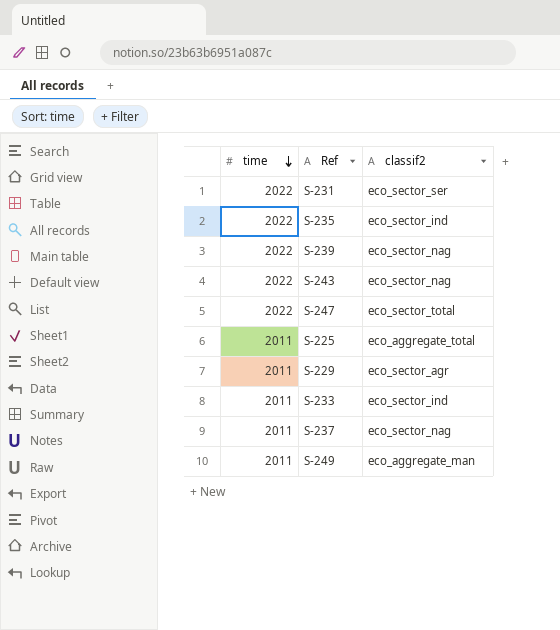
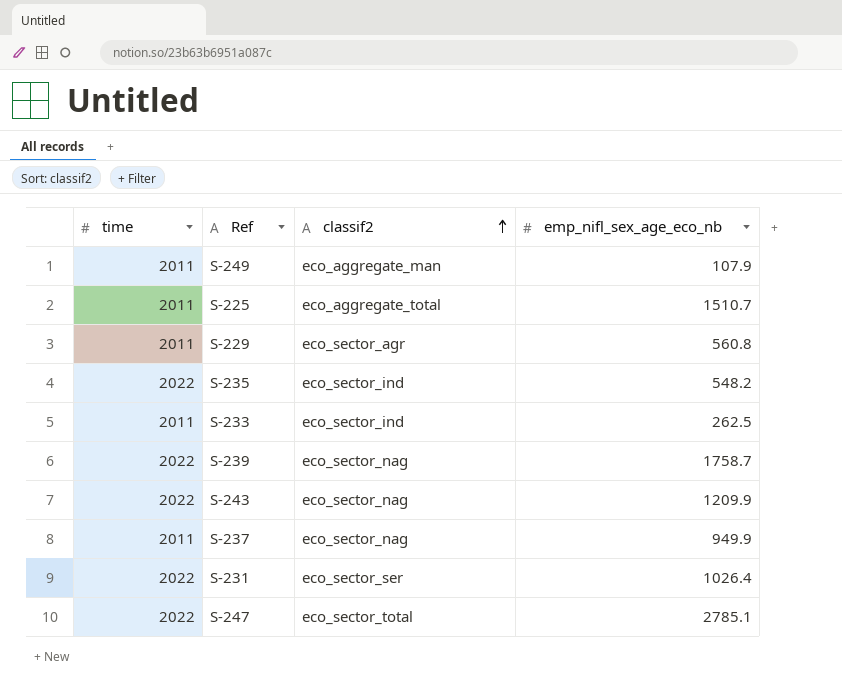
row order: time descending -> classif2 ascending
column emp_nifl_sex_age_eco_nb | position: none -> 4

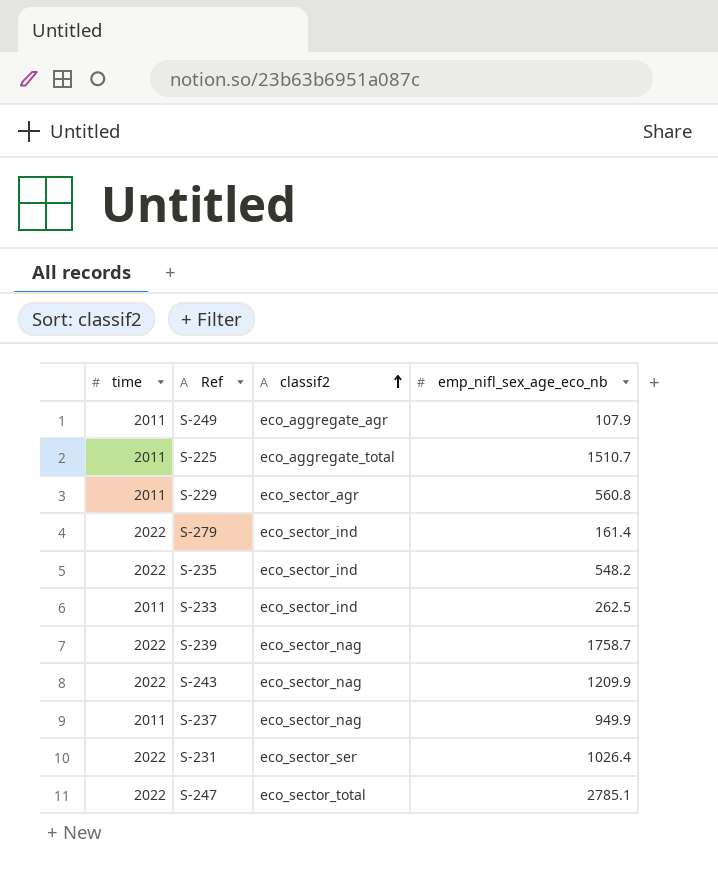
S-249 | classif2: eco_aggregate_man -> eco_aggregate_agr
row S-279: none -> 2022 | eco_sector_ind | 161.4

